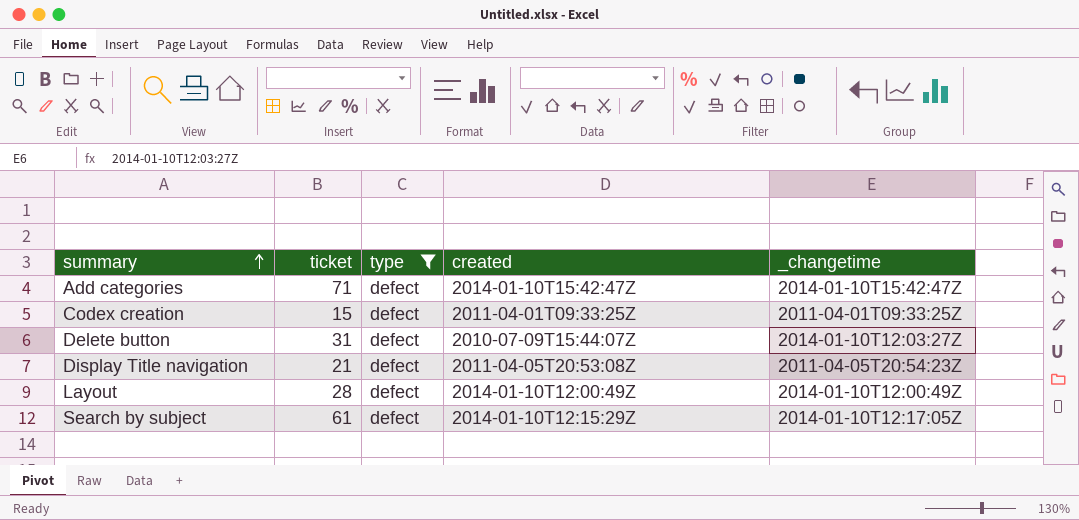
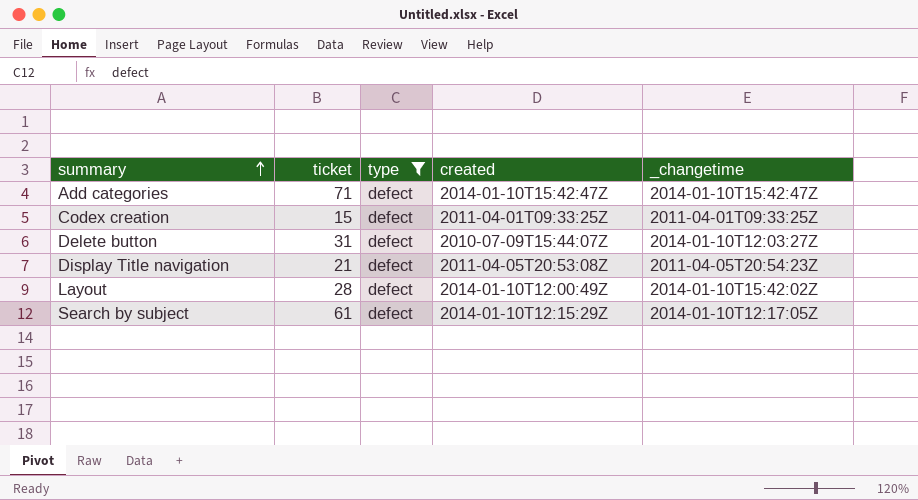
Layout | _changetime: 2014-01-10T12:00:49Z -> 2014-01-10T15:42:02Z

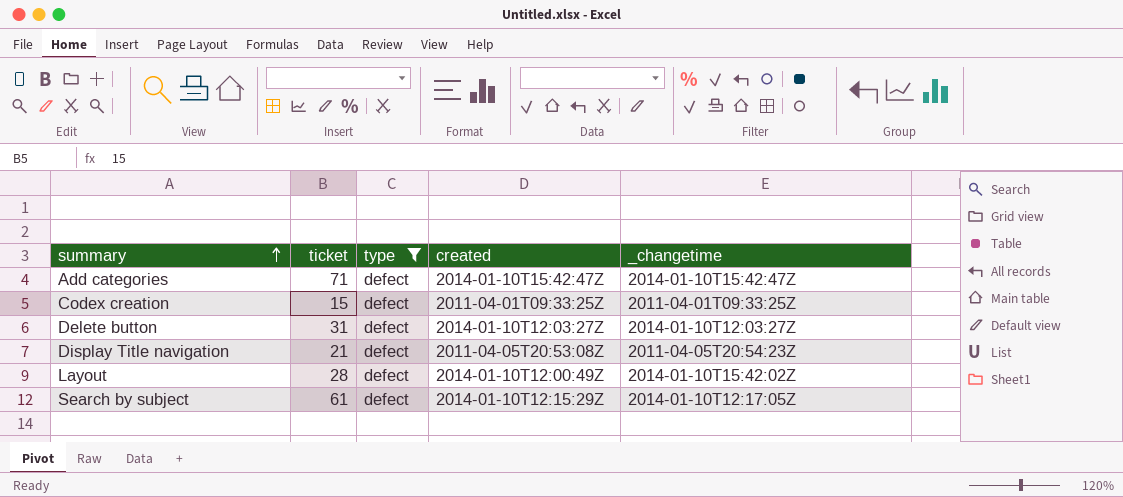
Delete button | created: 2010-07-09T15:44:07Z -> 2014-01-10T12:03:27Z

